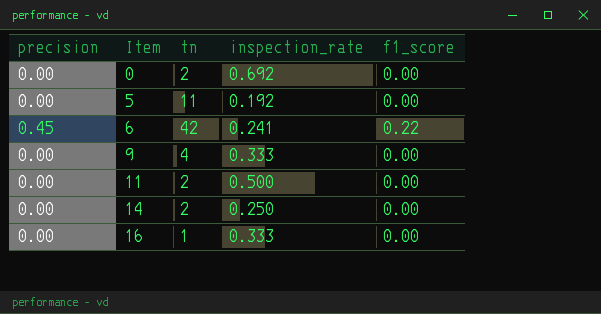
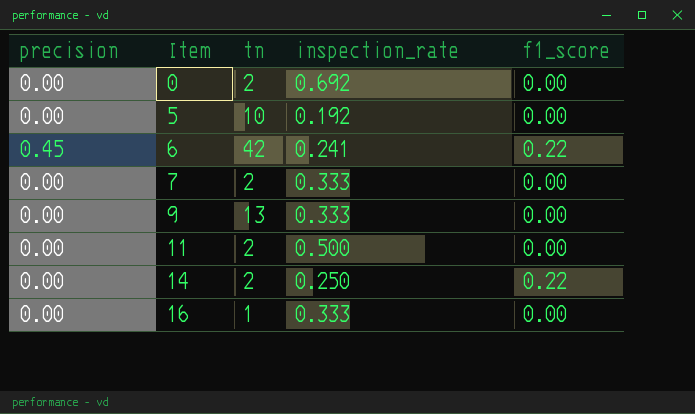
5 | tn: 11 -> 10
row 7: none -> 0.00 | 2 | 0.333 | 0.00
9 | tn: 4 -> 13
14 | f1_score: 0.00 -> 0.22

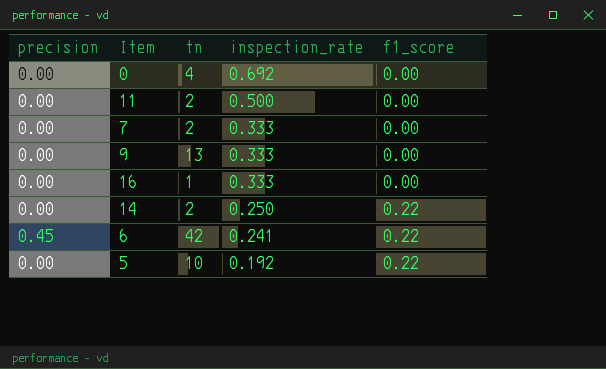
row order: Item ascending -> inspection_rate descending
0 | tn: 2 -> 4
5 | f1_score: 0.00 -> 0.22

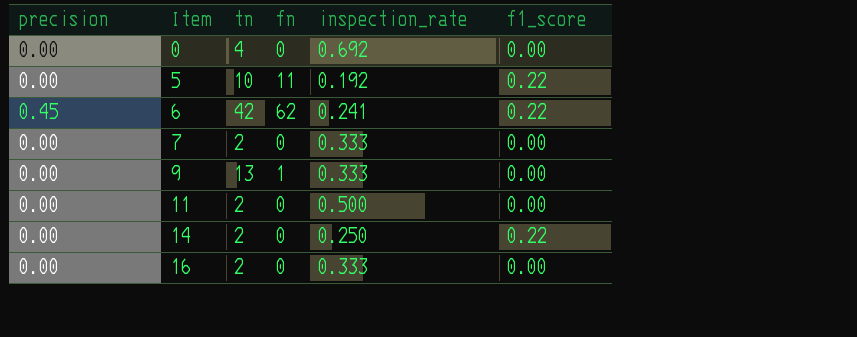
row order: inspection_rate descending -> Item ascending
column fn | position: none -> 4
16 | tn: 1 -> 2

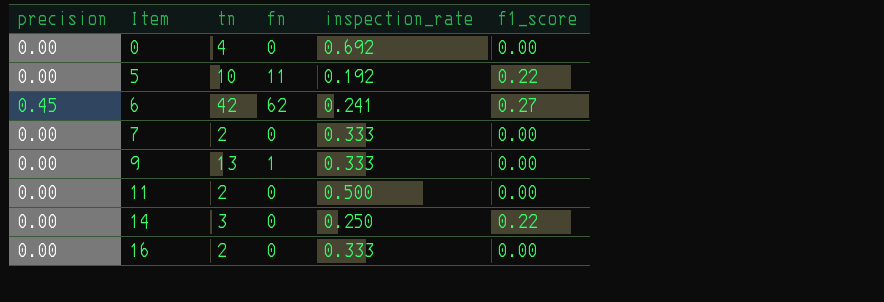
6 | f1_score: 0.22 -> 0.27
14 | tn: 2 -> 3

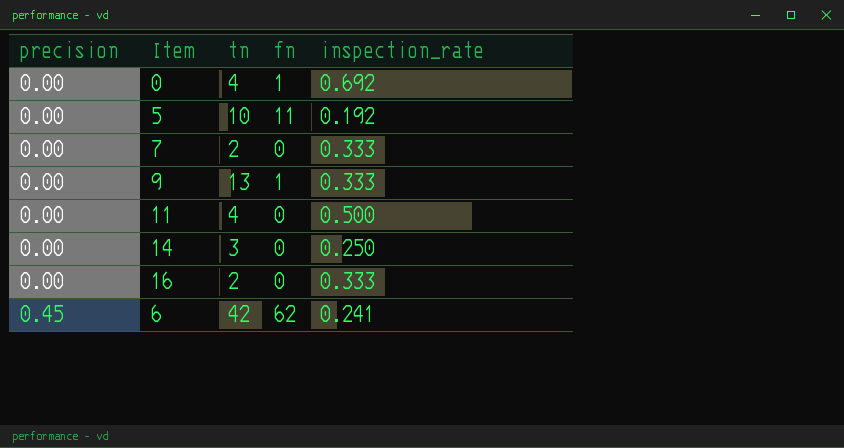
row order: Item ascending -> precision ascending
column f1_score | position: 6 -> none
0 | fn: 0 -> 1
11 | tn: 2 -> 4

